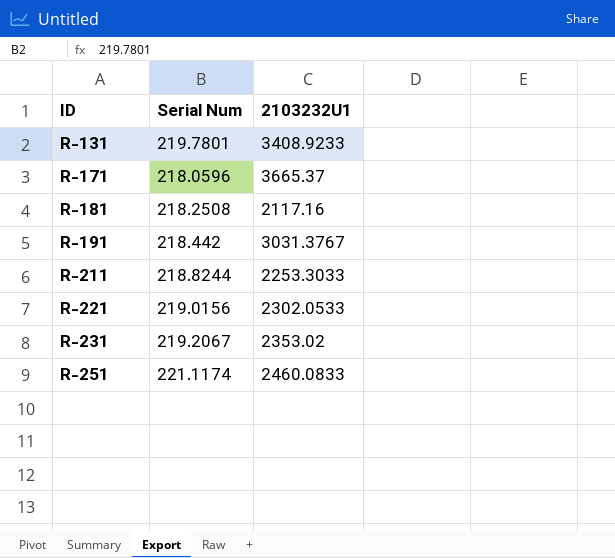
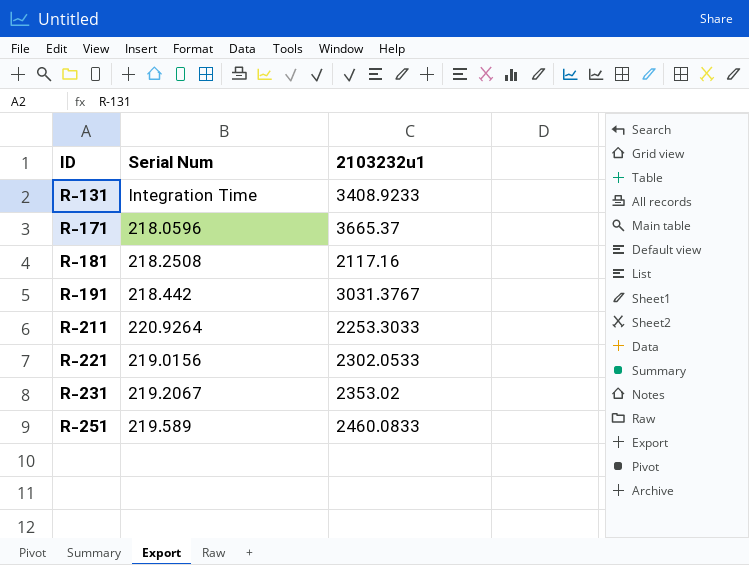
column name: 2103232U1 -> 2103232u1
R-131 | Serial Num: 219.7801 -> Integration Time
R-211 | Serial Num: 218.8244 -> 220.9264
R-251 | Serial Num: 221.1174 -> 219.589

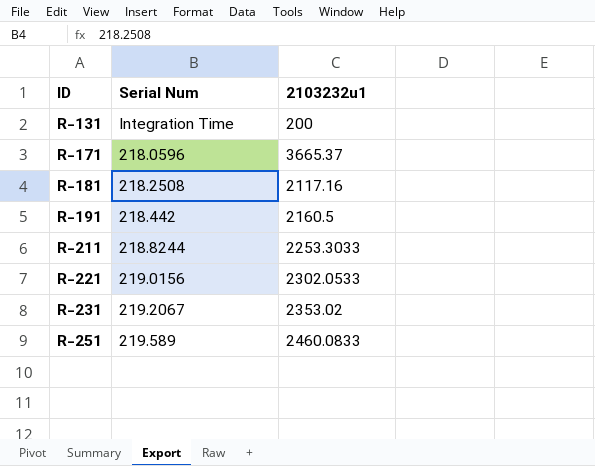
R-131 | 2103232u1: 3408.9233 -> 200
R-191 | 2103232u1: 3031.3767 -> 2160.5
R-211 | Serial Num: 220.9264 -> 218.8244

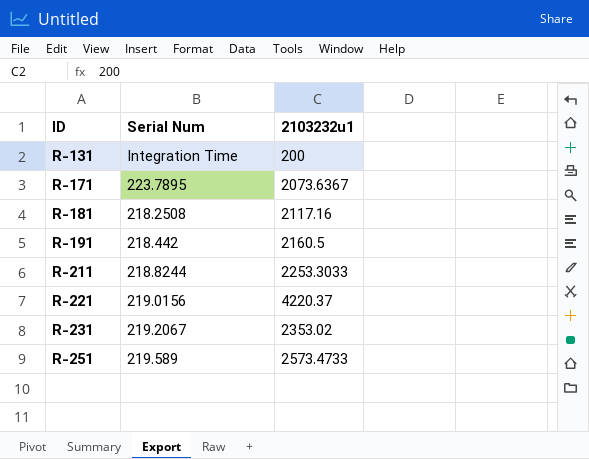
R-171 | Serial Num: 218.0596 -> 223.7895
R-171 | 2103232u1: 3665.37 -> 2073.6367
R-221 | 2103232u1: 2302.0533 -> 4220.37
R-251 | 2103232u1: 2460.0833 -> 2573.4733

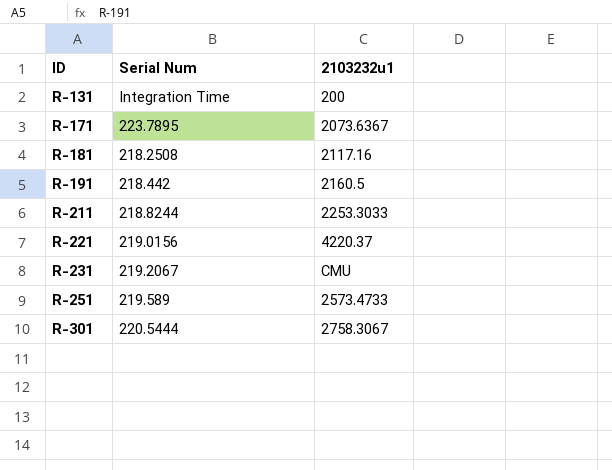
R-231 | 2103232u1: 2353.02 -> CMU
row R-301: none -> 220.5444 | 2758.3067

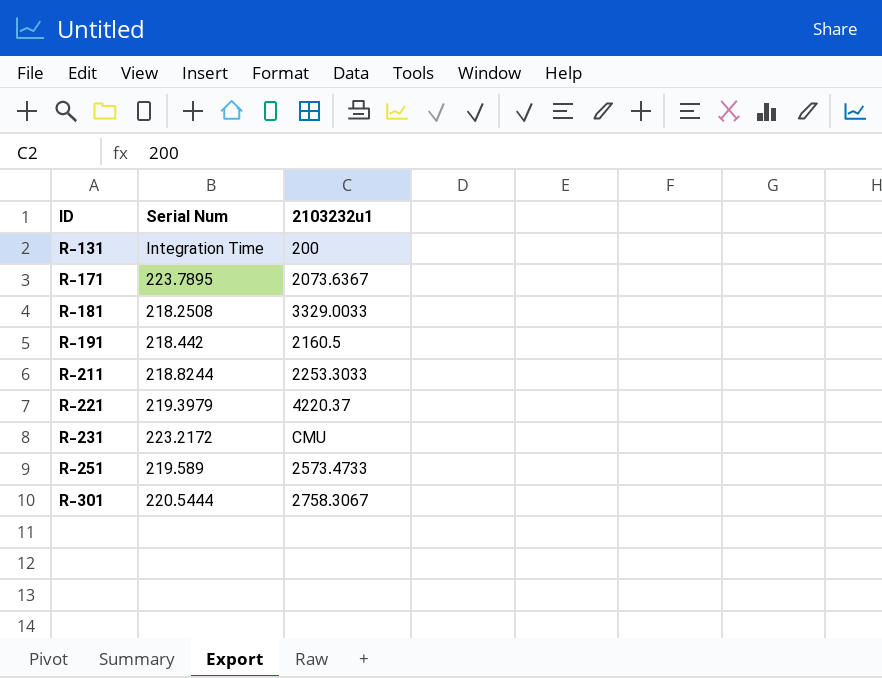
R-181 | 2103232u1: 2117.16 -> 3329.0033
R-221 | Serial Num: 219.0156 -> 219.3979
R-231 | Serial Num: 219.2067 -> 223.2172

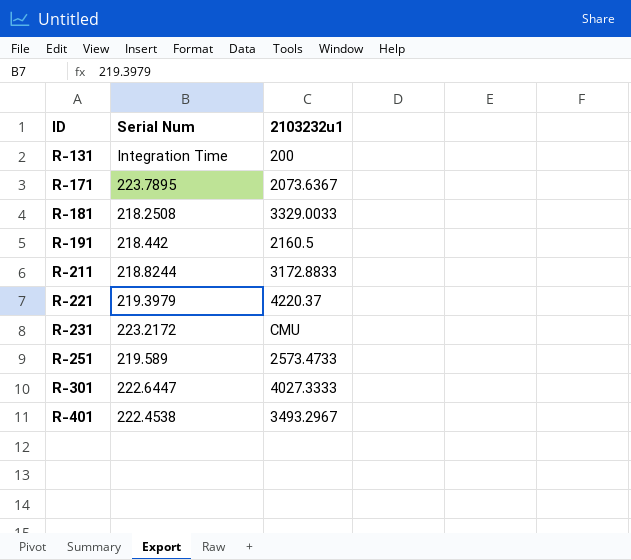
R-211 | 2103232u1: 2253.3033 -> 3172.8833
R-301 | Serial Num: 220.5444 -> 222.6447
R-301 | 2103232u1: 2758.3067 -> 4027.3333
row R-401: none -> 222.4538 | 3493.2967

